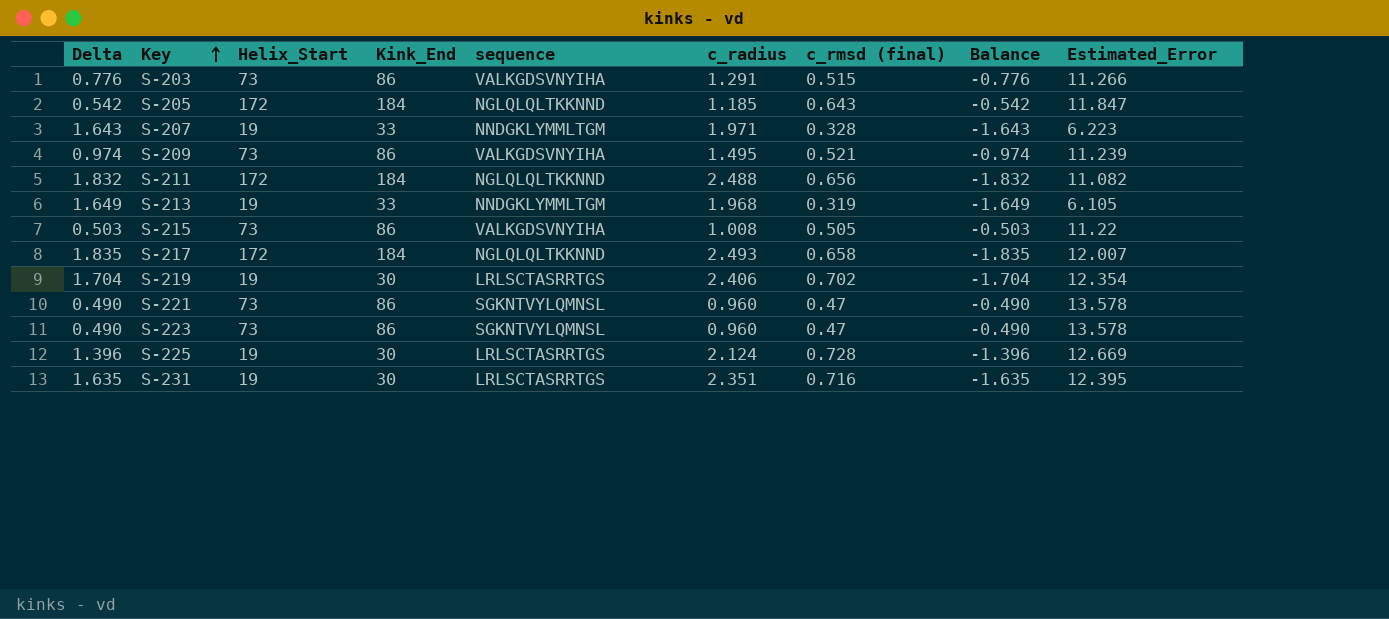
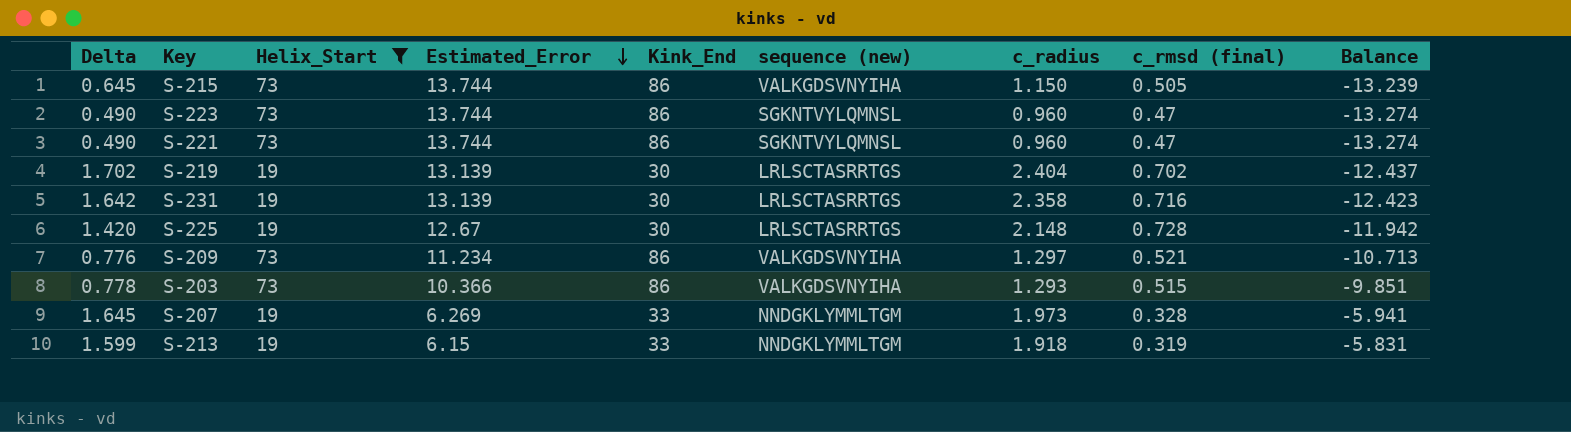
filter: none -> Helix_Start != 172
row order: Key ascending -> Estimated_Error descending
column Estimated_Error | position: 9 -> 4
column name: sequence -> sequence (new)
column Balance | formula: [c_rmsd (final)] - [c_radius] -> [c_rmsd (final)] - [Estimated_Error]
S-215 | Delta: 0.503 -> 0.645
S-215 | Estimated_Error: 11.22 -> 13.744
S-215 | c_radius: 1.008 -> 1.150
S-223 | Estimated_Error: 13.578 -> 13.744
S-221 | Estimated_Error: 13.578 -> 13.744
S-219 | Delta: 1.704 -> 1.702
S-219 | Estimated_Error: 12.354 -> 13.139
S-219 | c_radius: 2.406 -> 2.404
S-231 | Delta: 1.635 -> 1.642
S-231 | Estimated_Error: 12.395 -> 13.139
S-231 | c_radius: 2.351 -> 2.358
S-225 | Delta: 1.396 -> 1.420
S-225 | Estimated_Error: 12.669 -> 12.67
S-225 | c_radius: 2.124 -> 2.148
S-209 | Delta: 0.974 -> 0.776
S-209 | Estimated_Error: 11.239 -> 11.234
S-209 | c_radius: 1.495 -> 1.297
S-203 | Delta: 0.776 -> 0.778
S-203 | Estimated_Error: 11.266 -> 10.366
S-203 | c_radius: 1.291 -> 1.293
S-207 | Delta: 1.643 -> 1.645
S-207 | Estimated_Error: 6.223 -> 6.269
S-207 | c_radius: 1.971 -> 1.973
S-213 | Delta: 1.649 -> 1.599
S-213 | Estimated_Error: 6.105 -> 6.15
S-213 | c_radius: 1.968 -> 1.918

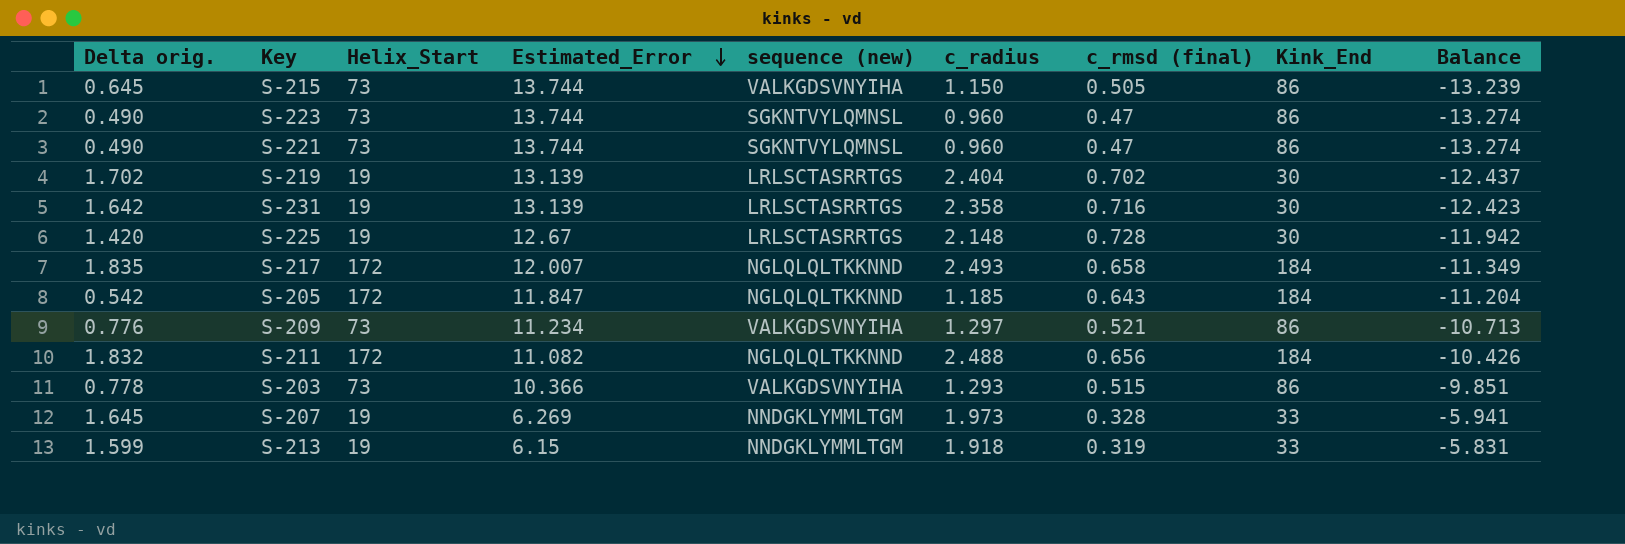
filter: Helix_Start != 172 -> none
column name: Delta -> Delta orig.
column Kink_End | position: 5 -> 8

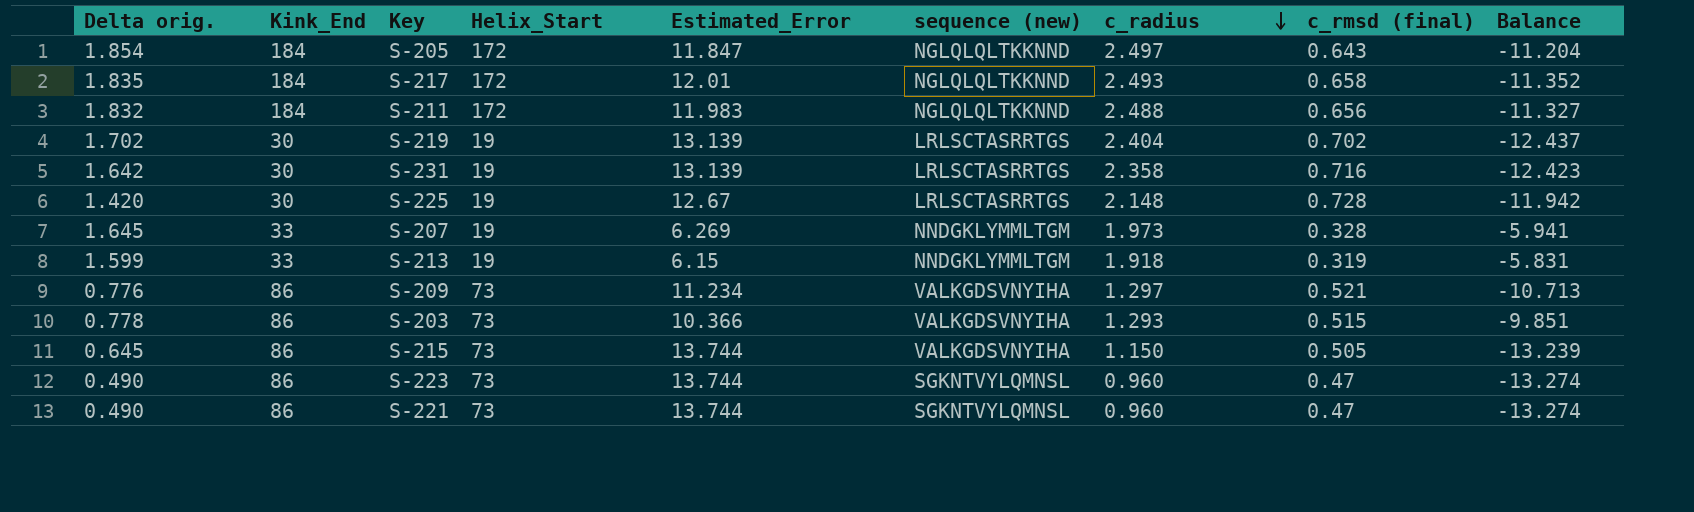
row order: Estimated_Error descending -> c_radius descending
column Kink_End | position: 8 -> 2
S-205 | Delta orig.: 0.542 -> 1.854
S-205 | c_radius: 1.185 -> 2.497
S-217 | Estimated_Error: 12.007 -> 12.01
S-217 | Balance: -11.349 -> -11.352
S-211 | Estimated_Error: 11.082 -> 11.983
S-211 | Balance: -10.426 -> -11.327

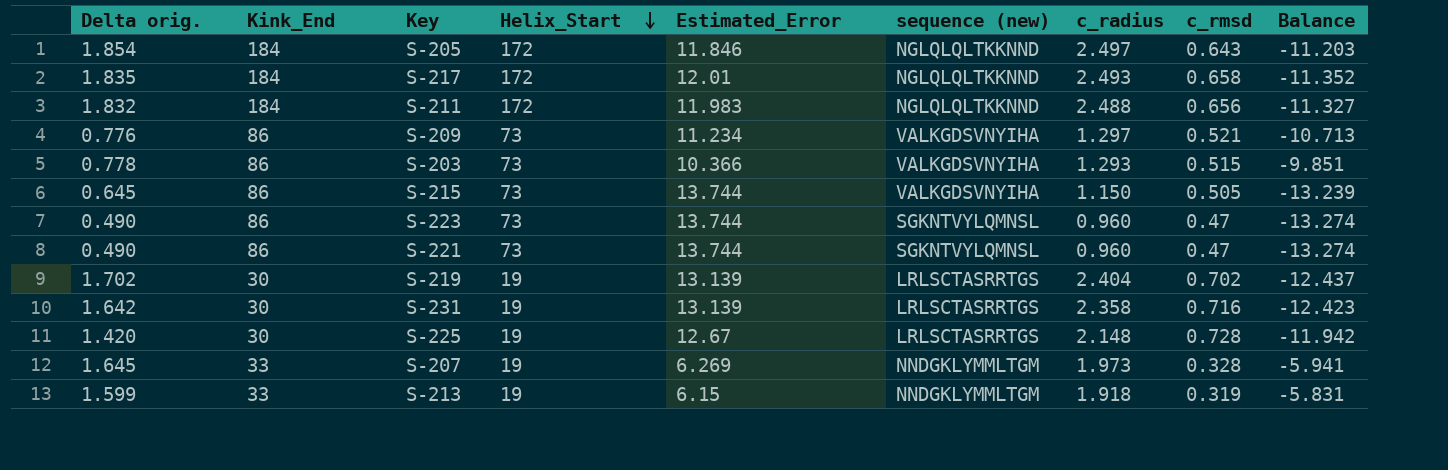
row order: c_radius descending -> Helix_Start descending
column name: c_rmsd (final) -> c_rmsd
S-205 | Estimated_Error: 11.847 -> 11.846
S-205 | Balance: -11.204 -> -11.203

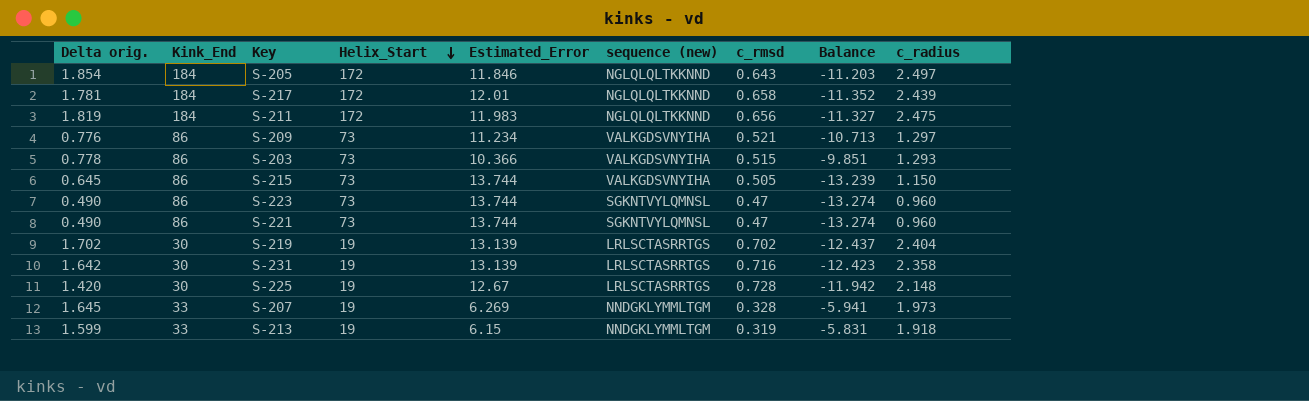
column c_radius | position: 7 -> 9
S-217 | Delta orig.: 1.835 -> 1.781
S-217 | c_radius: 2.493 -> 2.439
S-211 | Delta orig.: 1.832 -> 1.819
S-211 | c_radius: 2.488 -> 2.475

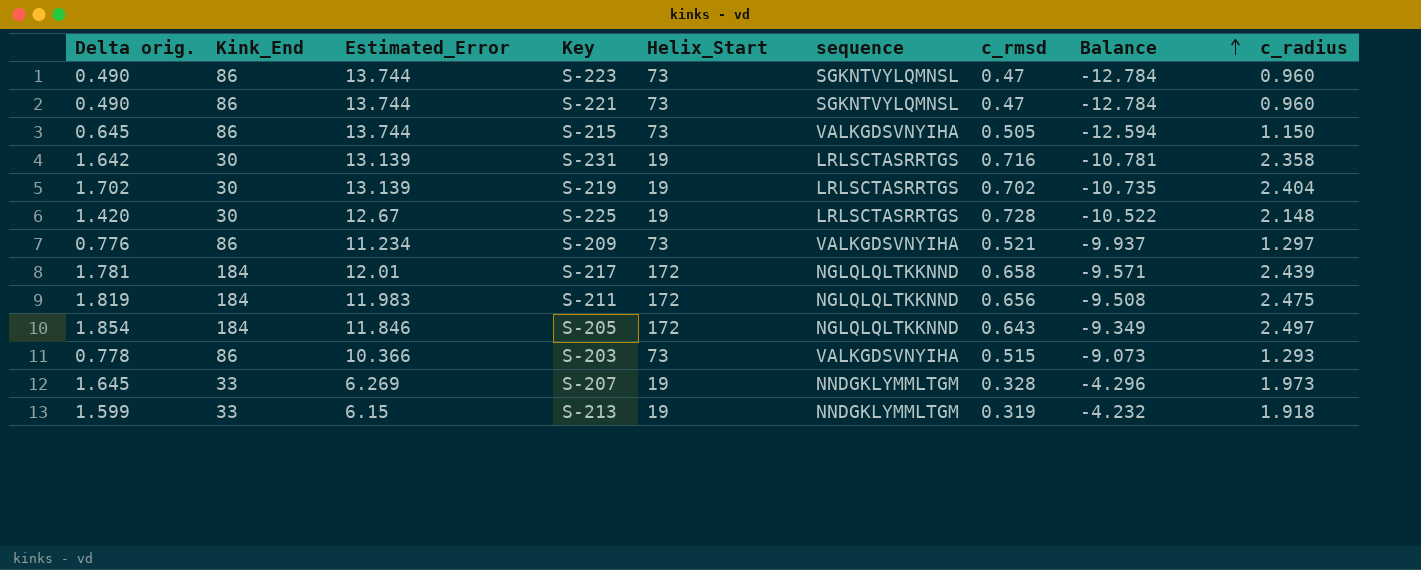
row order: Helix_Start descending -> Balance ascending
column Estimated_Error | position: 5 -> 3
column name: sequence (new) -> sequence
column Balance | formula: [c_rmsd] - [Estimated_Error] -> [c_radius] - [Estimated_Error]

